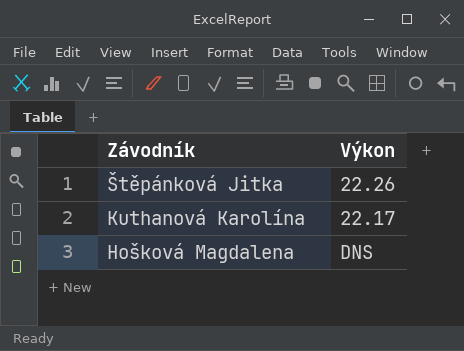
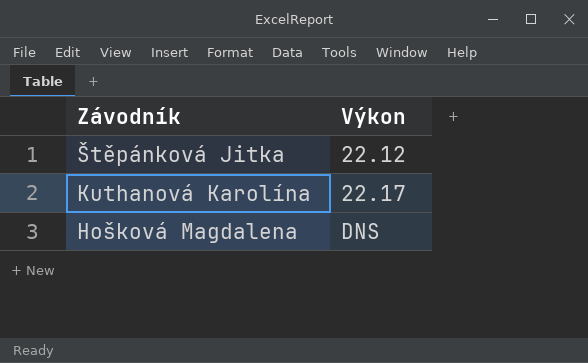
Štěpánková Jitka | Výkon: 22.26 -> 22.12

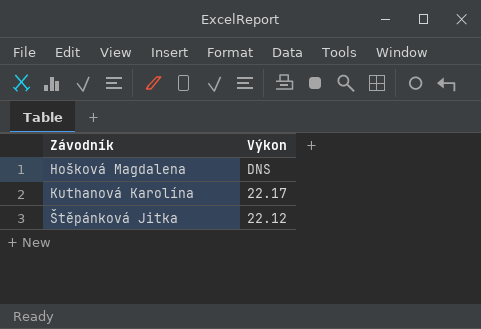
row order: Závodník descending -> Závodník ascending

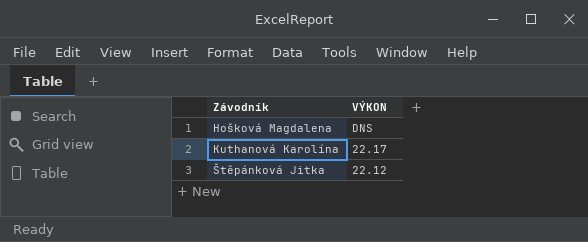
column name: Výkon -> VÝKON

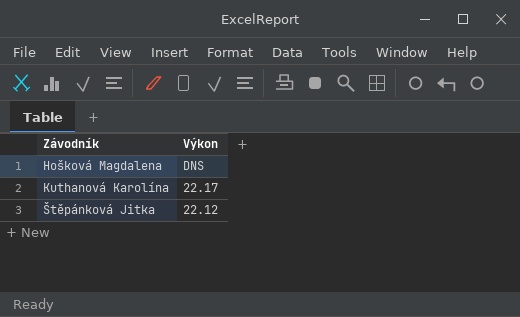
column name: VÝKON -> Výkon

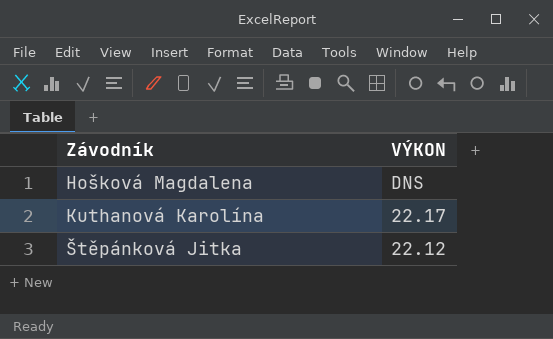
column name: Výkon -> VÝKON

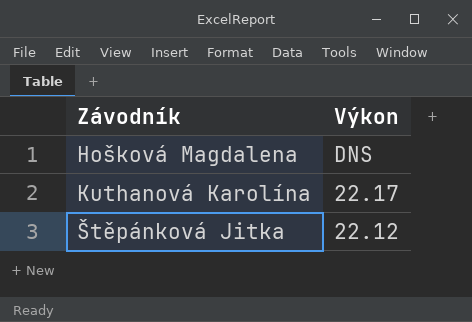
column name: VÝKON -> Výkon

